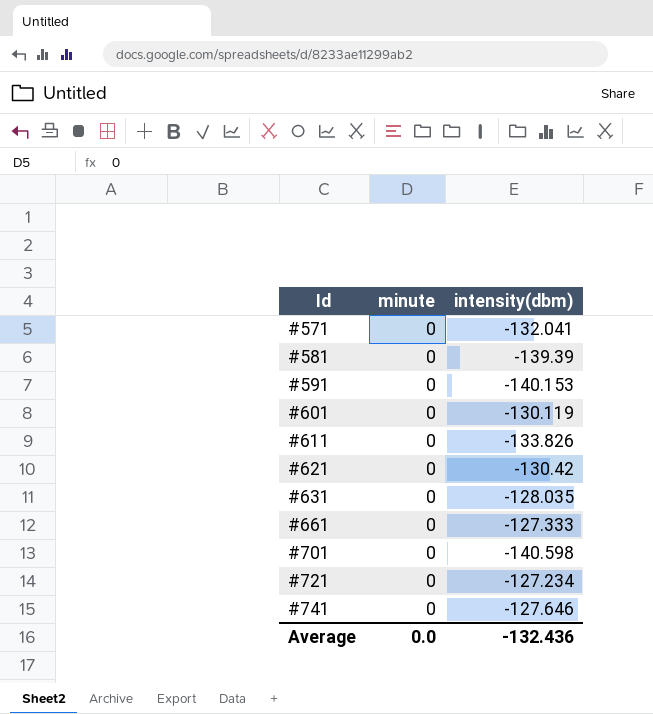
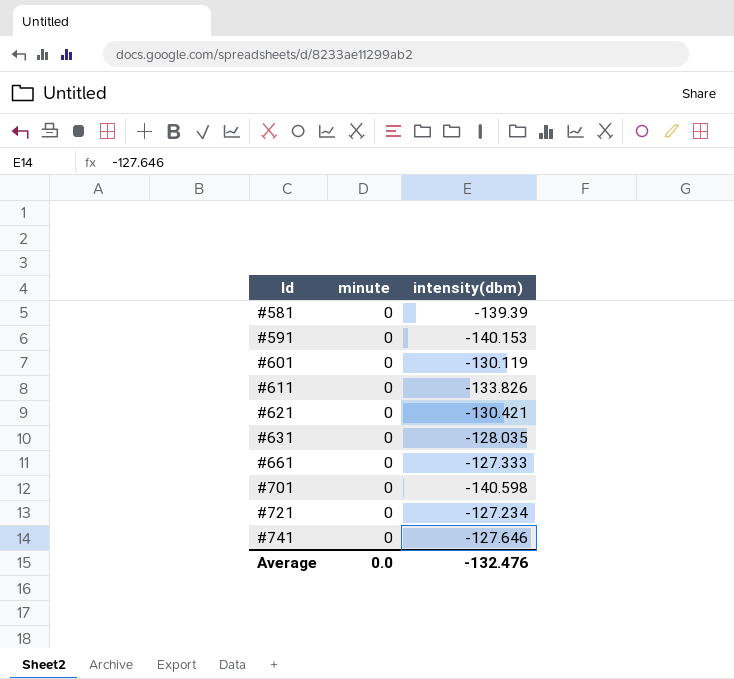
row #571: 0 | -132.041 -> none
#621 | intensity(dbm): -130.42 -> -130.421
Average | intensity(dbm): -132.436 -> -132.476

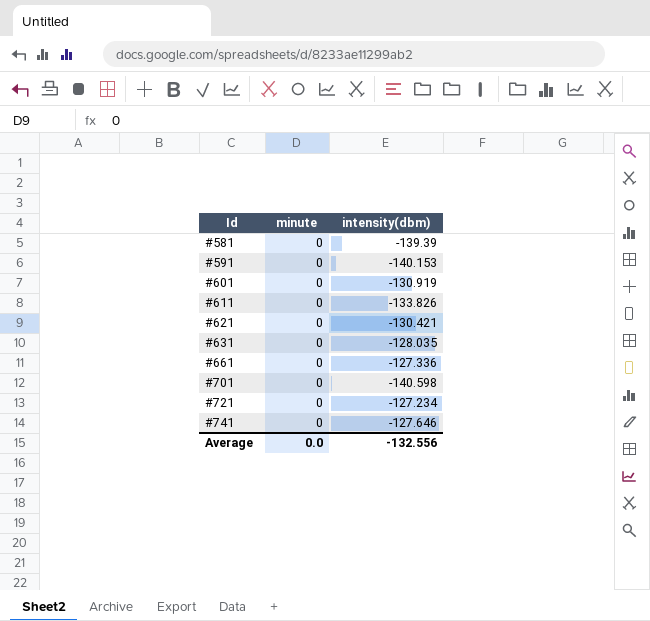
#601 | intensity(dbm): -130.119 -> -130.919
#661 | intensity(dbm): -127.333 -> -127.336
Average | intensity(dbm): -132.476 -> -132.556

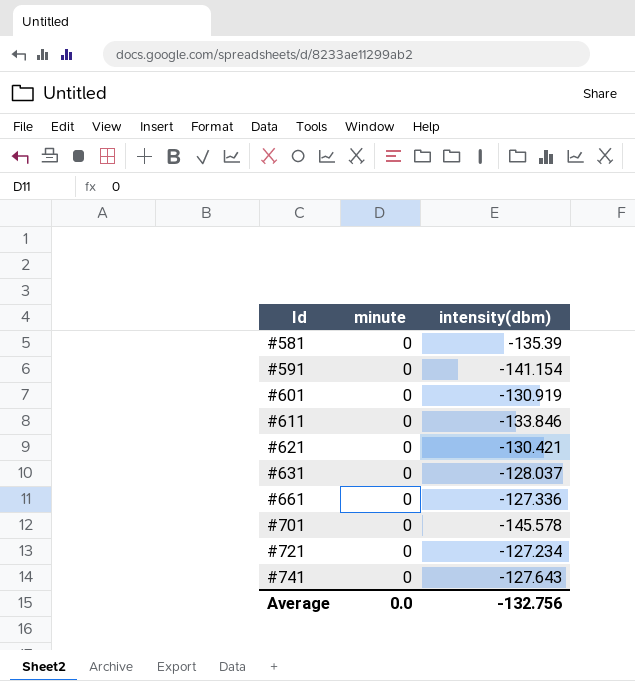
#581 | intensity(dbm): -139.39 -> -135.39
#591 | intensity(dbm): -140.153 -> -141.154
#611 | intensity(dbm): -133.826 -> -133.846
#631 | intensity(dbm): -128.035 -> -128.037
#701 | intensity(dbm): -140.598 -> -145.578
#741 | intensity(dbm): -127.646 -> -127.643
Average | intensity(dbm): -132.556 -> -132.756

